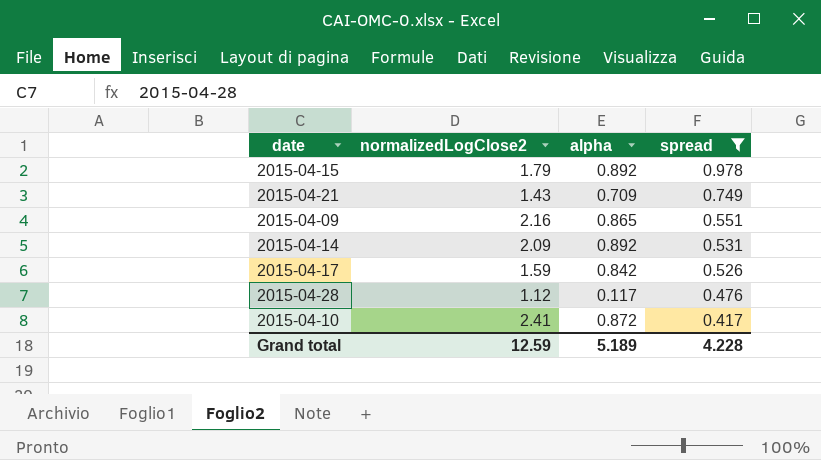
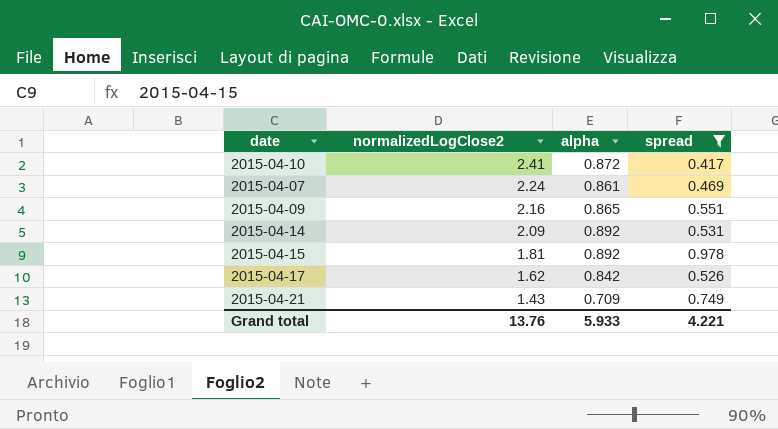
row order: spread descending -> normalizedLogClose2 descending
row 2015-04-28: 1.12 | 0.117 | 0.476 -> none
row 2015-04-07: none -> 2.24 | 0.861 | 0.469
2015-04-15 | normalizedLogClose2: 1.79 -> 1.81
2015-04-17 | normalizedLogClose2: 1.59 -> 1.62
Grand total | normalizedLogClose2: 12.59 -> 13.76
Grand total | alpha: 5.189 -> 5.933
Grand total | spread: 4.228 -> 4.221

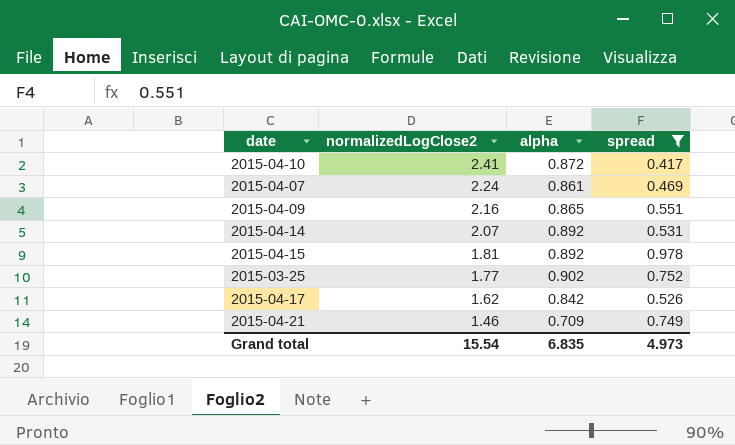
2015-04-14 | normalizedLogClose2: 2.09 -> 2.07
row 2015-03-25: none -> 1.77 | 0.902 | 0.752
2015-04-21 | normalizedLogClose2: 1.43 -> 1.46
Grand total | normalizedLogClose2: 13.76 -> 15.54
Grand total | alpha: 5.933 -> 6.835
Grand total | spread: 4.221 -> 4.973

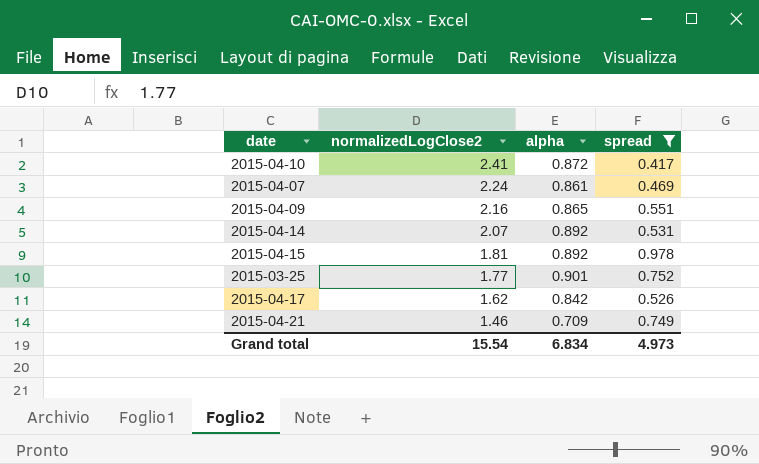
2015-03-25 | alpha: 0.902 -> 0.901
Grand total | alpha: 6.835 -> 6.834

